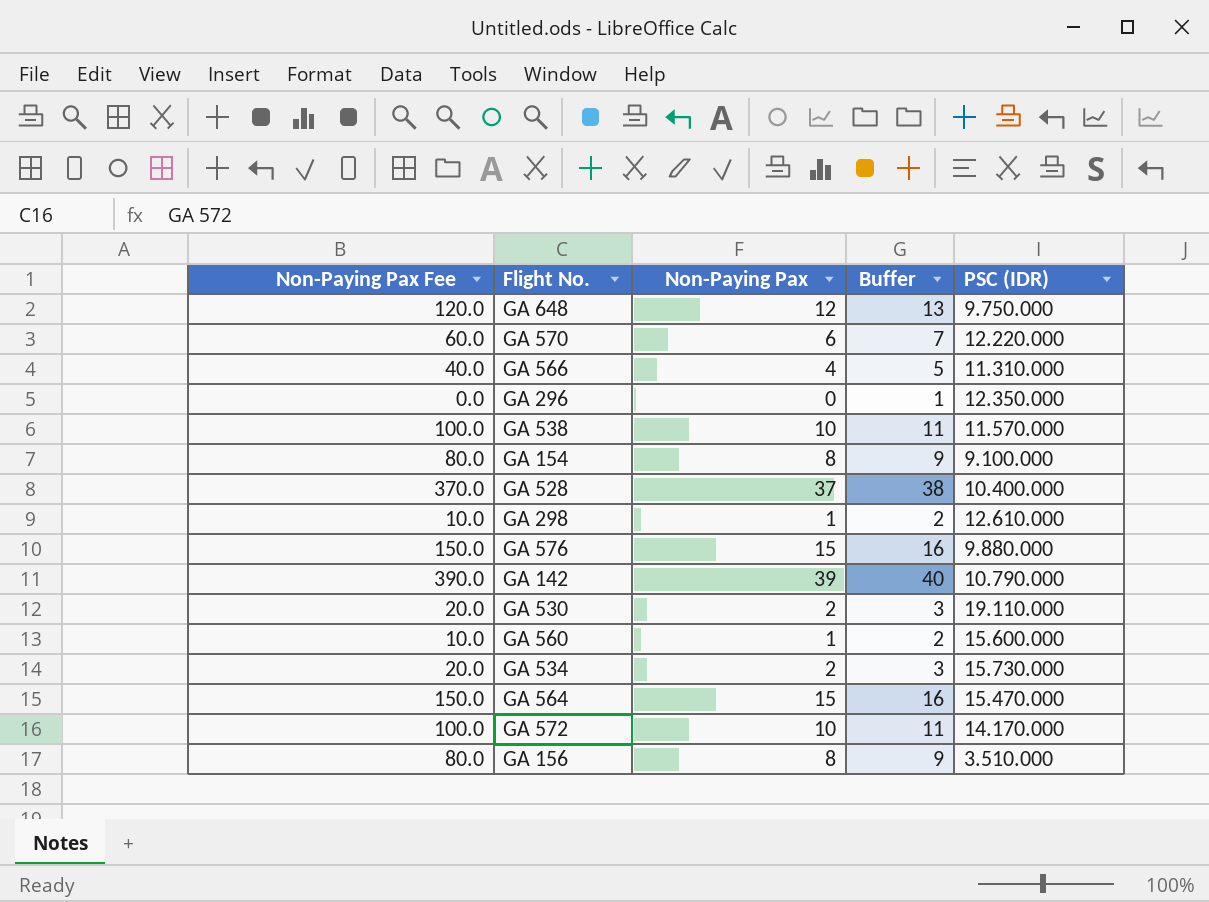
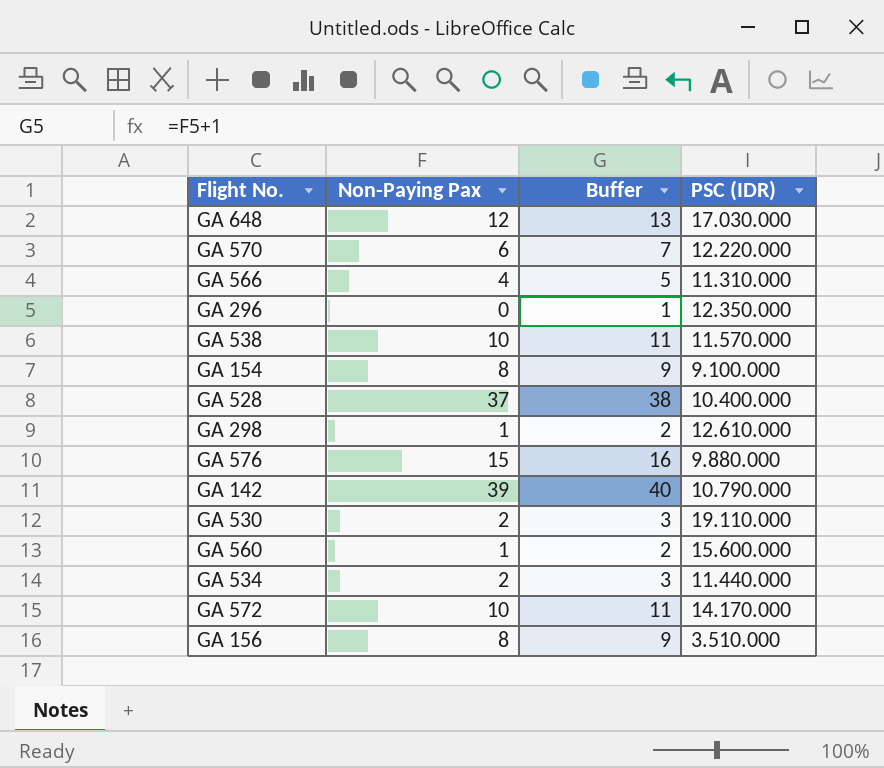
column Non-Paying Pax Fee | formula: [Non-Paying Pax] * 10 -> none
row GA 564: 150.0 | 15 | 16 | 15.470.000 -> none
GA 648 | PSC (IDR): 9.750.000 -> 17.030.000
GA 534 | PSC (IDR): 15.730.000 -> 11.440.000

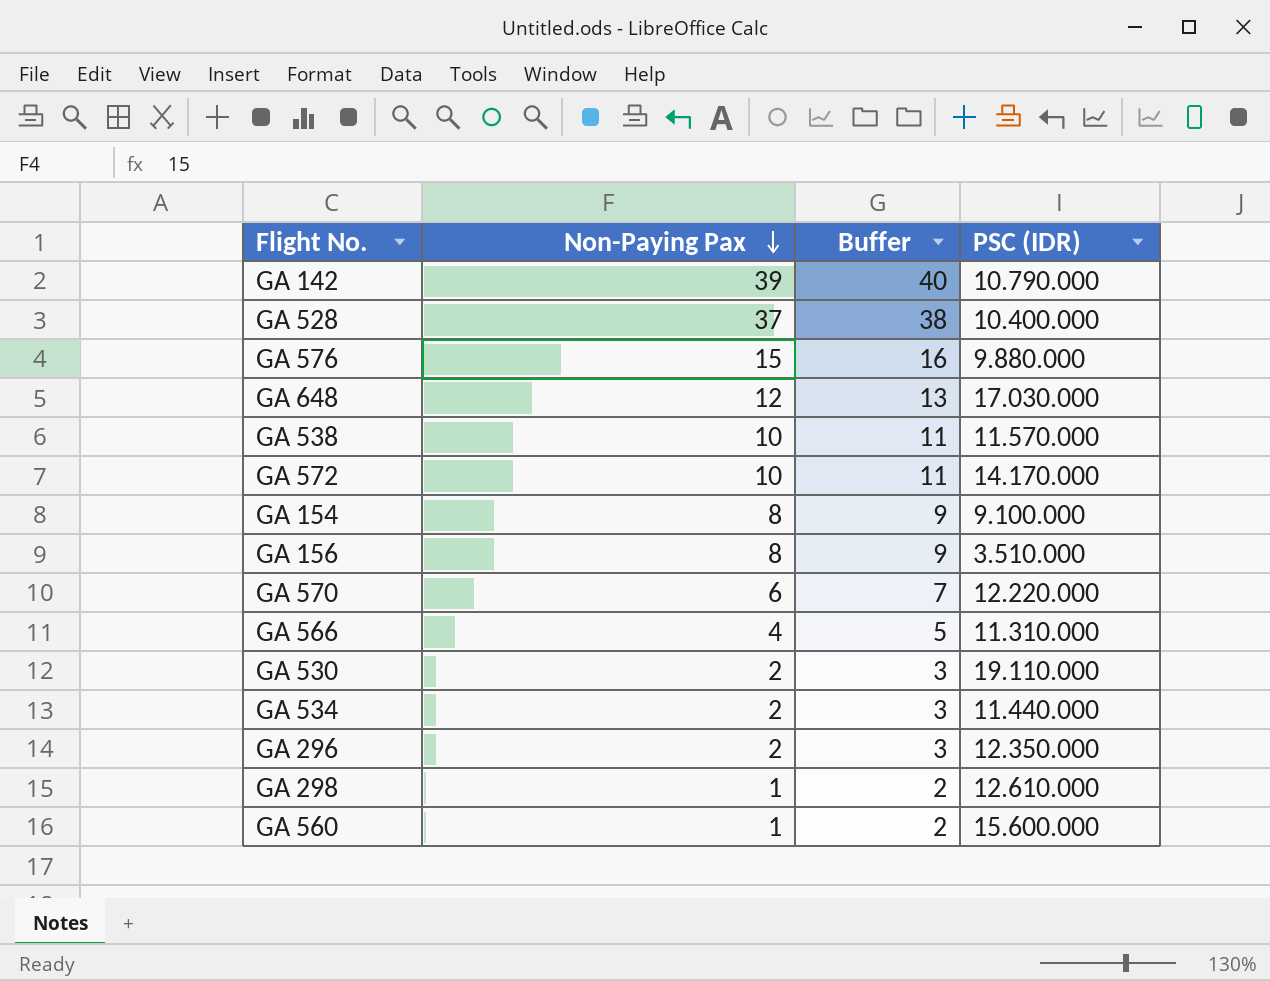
row order: none -> Non-Paying Pax descending
GA 296 | Non-Paying Pax: 0 -> 2
GA 296 | Buffer: 1 -> 3

